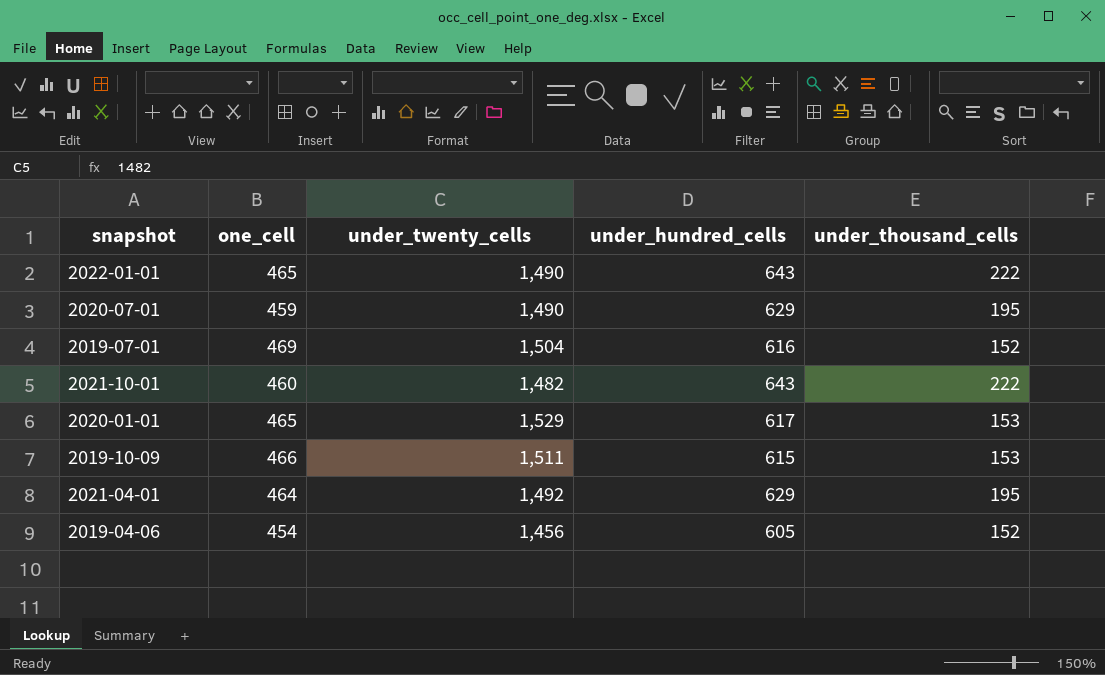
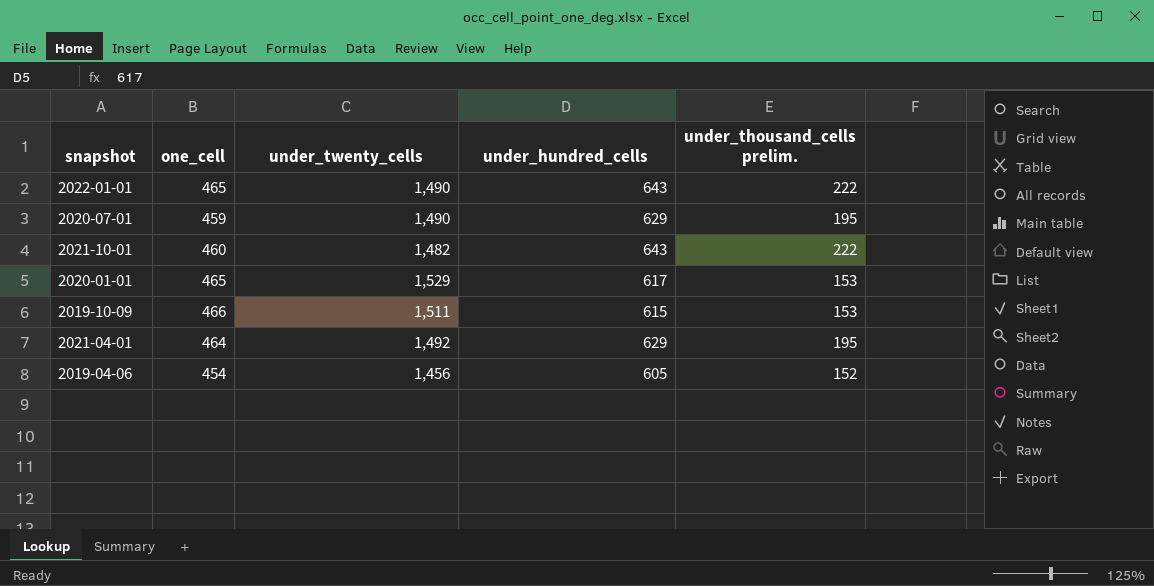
column name: under_thousand_cells -> under_thousand_cells prelim.
row 2019-07-01: 469 | 1,504 | 616 | 152 -> none

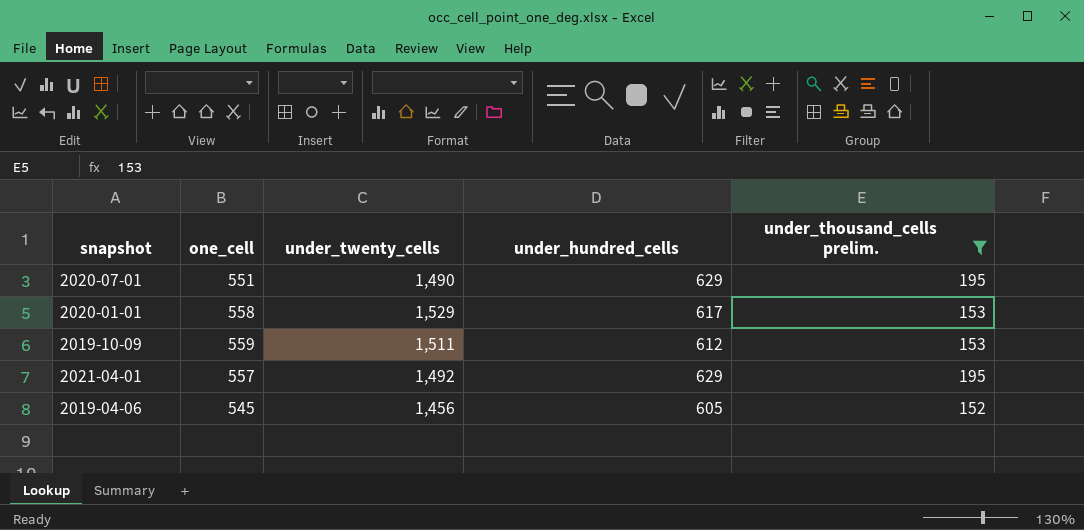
filter: none -> under_thousand_cells prelim. != 222
2020-07-01 | one_cell: 459 -> 551
2020-01-01 | one_cell: 465 -> 558
2019-10-09 | one_cell: 466 -> 559
2019-10-09 | under_hundred_cells: 615 -> 612
2021-04-01 | one_cell: 464 -> 557
2019-04-06 | one_cell: 454 -> 545

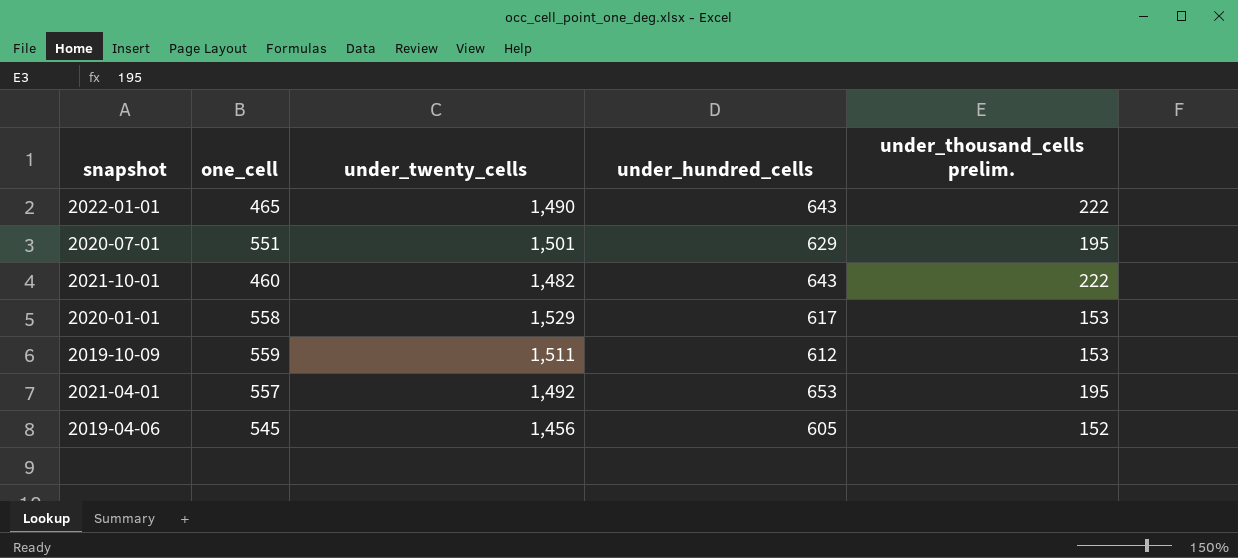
filter: under_thousand_cells prelim. != 222 -> none
2020-07-01 | under_twenty_cells: 1,490 -> 1,501
2021-04-01 | under_hundred_cells: 629 -> 653

